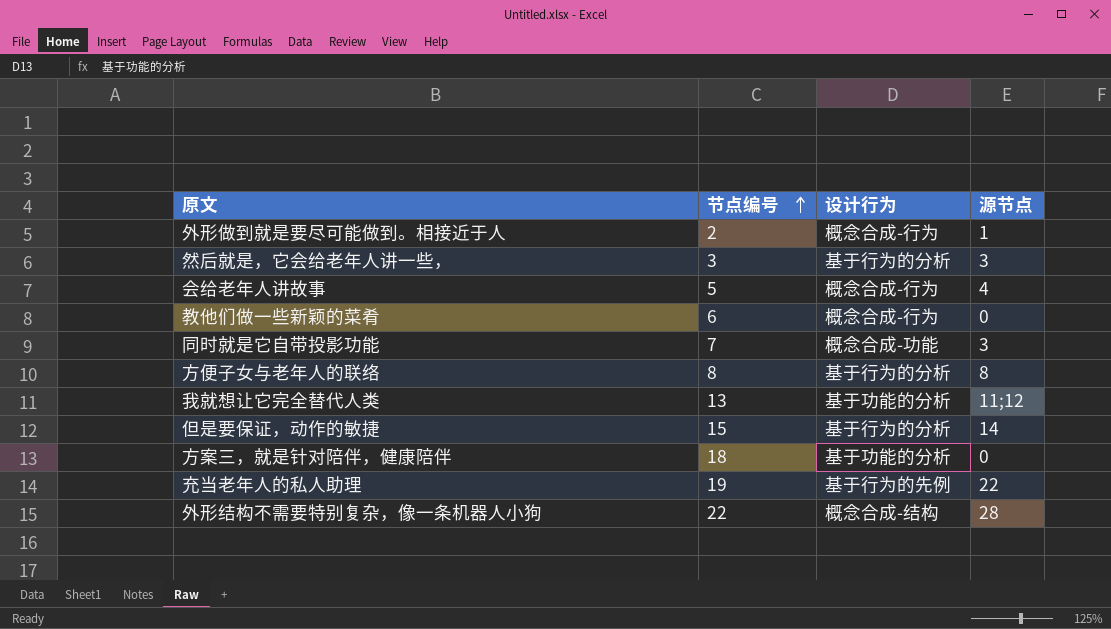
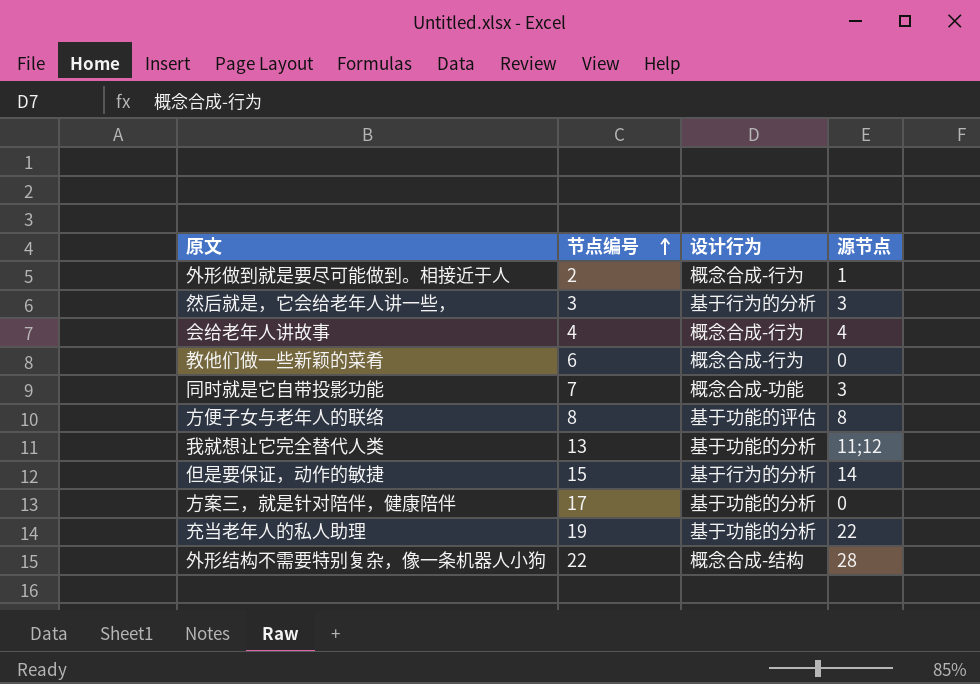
会给老年人讲故事 | 节点编号: 5 -> 4
方便子女与老年人的联络 | 设计行为: 基于行为的分析 -> 基于功能的评估
方案三，就是针对陪伴，健康陪伴 | 节点编号: 18 -> 17
充当老年人的私人助理 | 设计行为: 基于行为的先例 -> 基于功能的分析

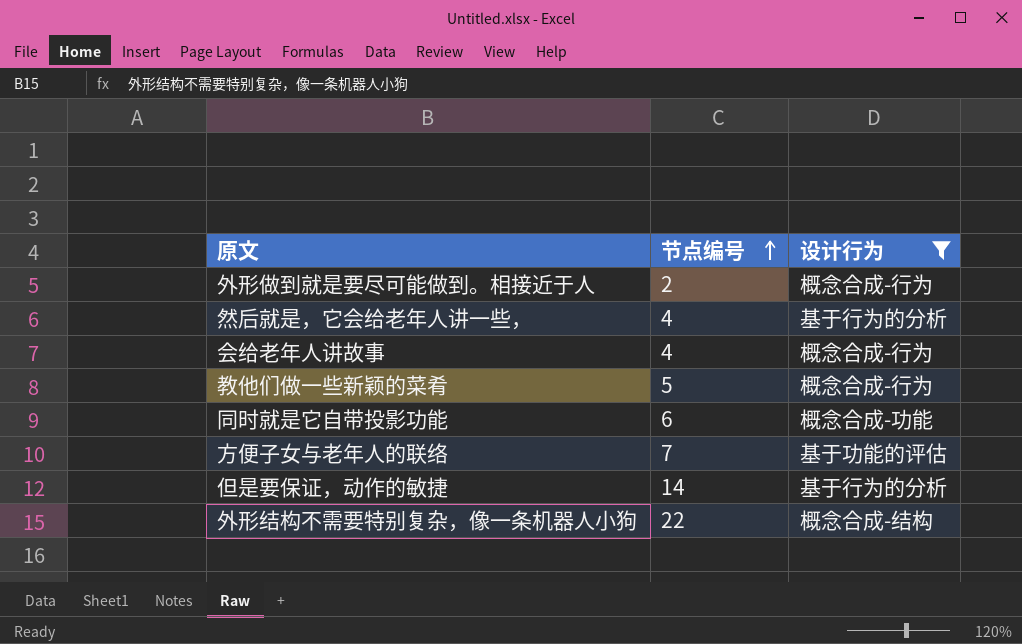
filter: none -> 设计行为 != 基于功能的分析
column 源节点 | position: 4 -> none
然后就是，它会给老年人讲一些， | 节点编号: 3 -> 4
教他们做一些新颖的菜肴 | 节点编号: 6 -> 5
同时就是它自带投影功能 | 节点编号: 7 -> 6
方便子女与老年人的联络 | 节点编号: 8 -> 7
但是要保证，动作的敏捷 | 节点编号: 15 -> 14

